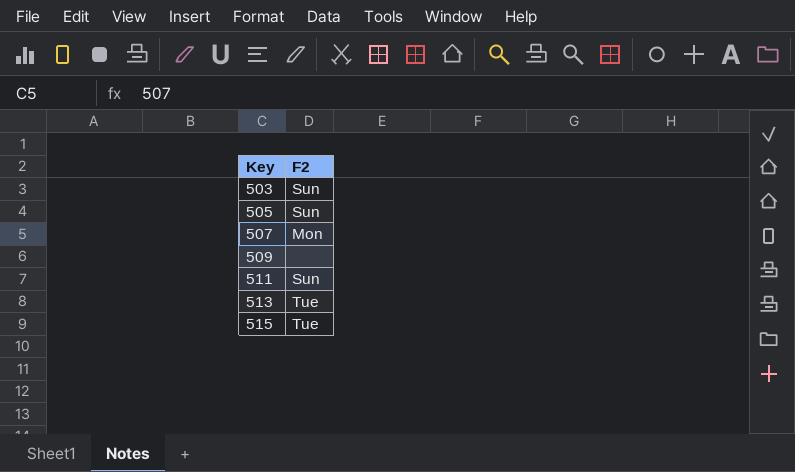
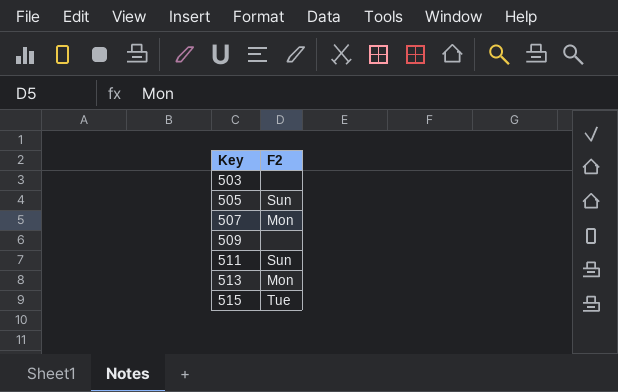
503 | F2: Sun -> none
513 | F2: Tue -> Mon

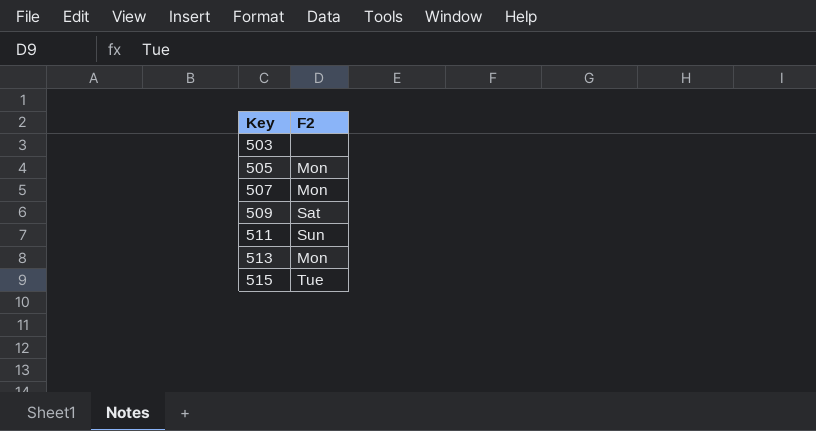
505 | F2: Sun -> Mon
509 | F2: none -> Sat

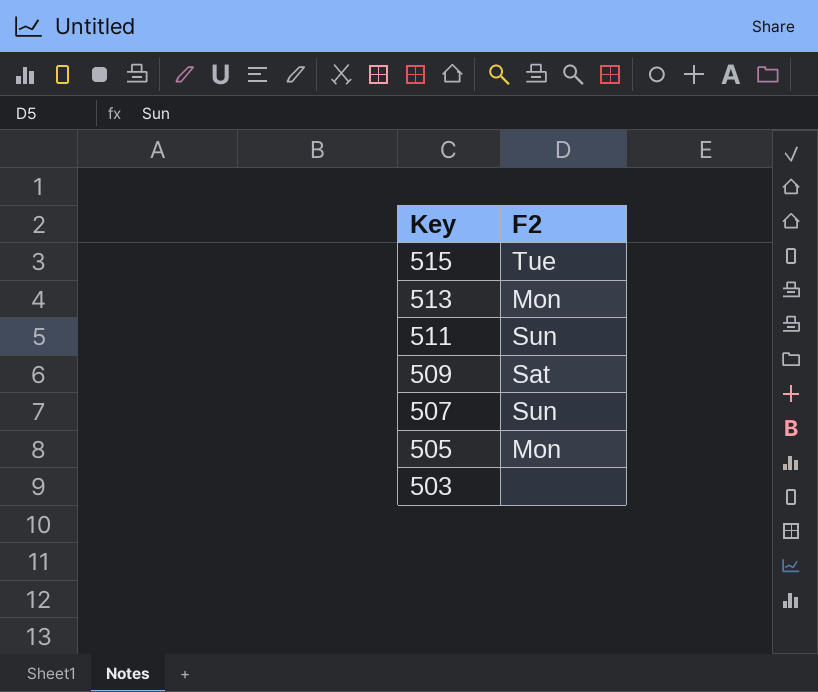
row order: Key ascending -> Key descending
507 | F2: Mon -> Sun

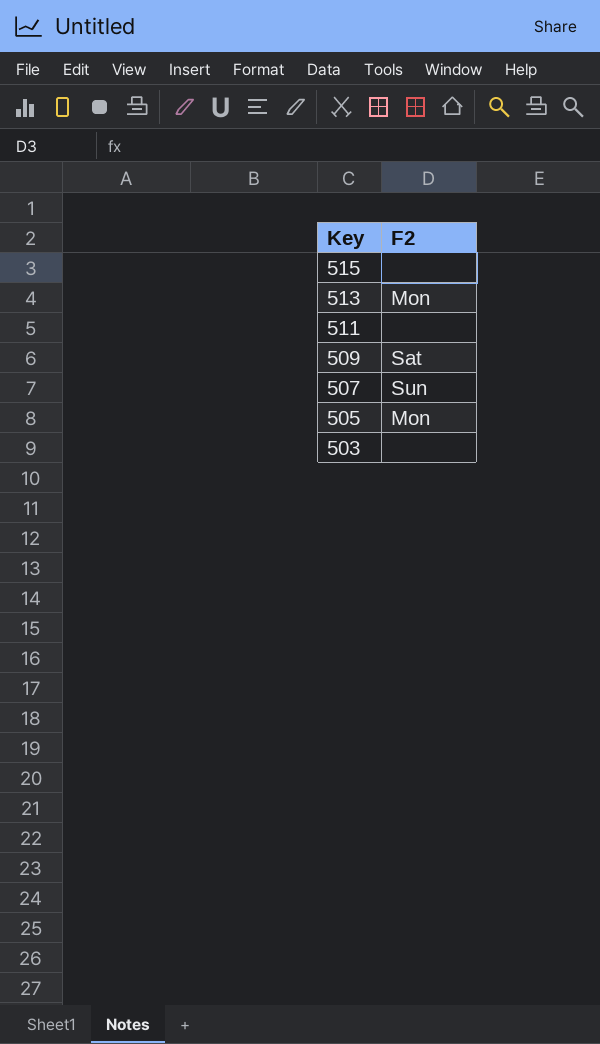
515 | F2: Tue -> none
511 | F2: Sun -> none

